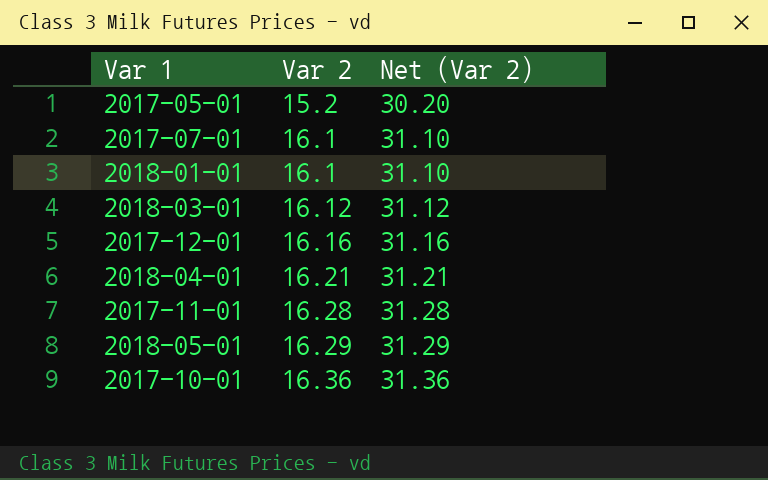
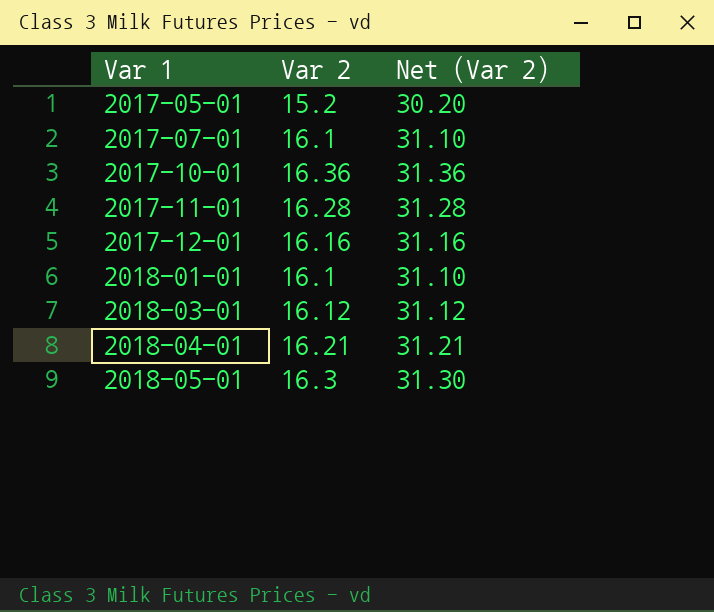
row order: Var 2 ascending -> Var 1 ascending
2018-05-01 | Var 2: 16.29 -> 16.3
2018-05-01 | Net (Var 2): 31.29 -> 31.30

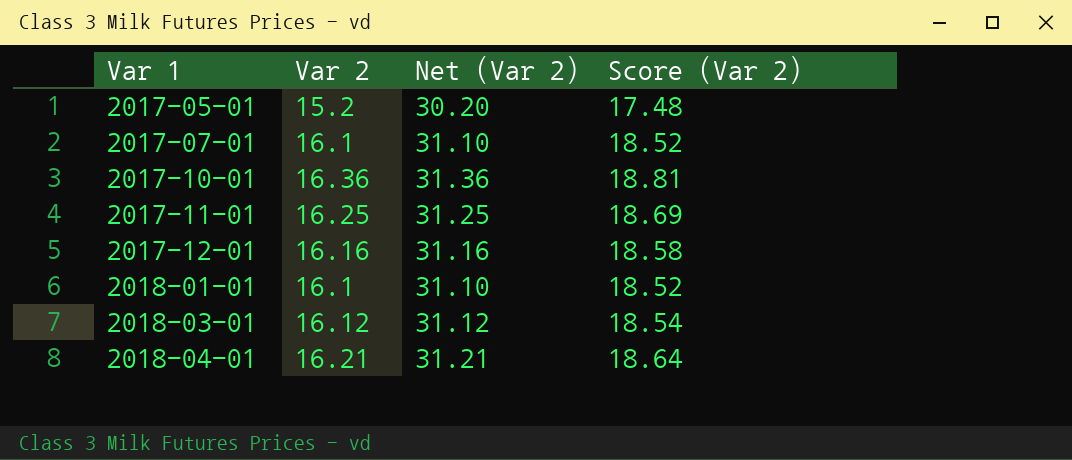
column Score (Var 2) | formula: none -> [Var 2] * 1.15
row 2018-05-01: 16.3 | 31.30 -> none
2017-11-01 | Var 2: 16.28 -> 16.25
2017-11-01 | Net (Var 2): 31.28 -> 31.25

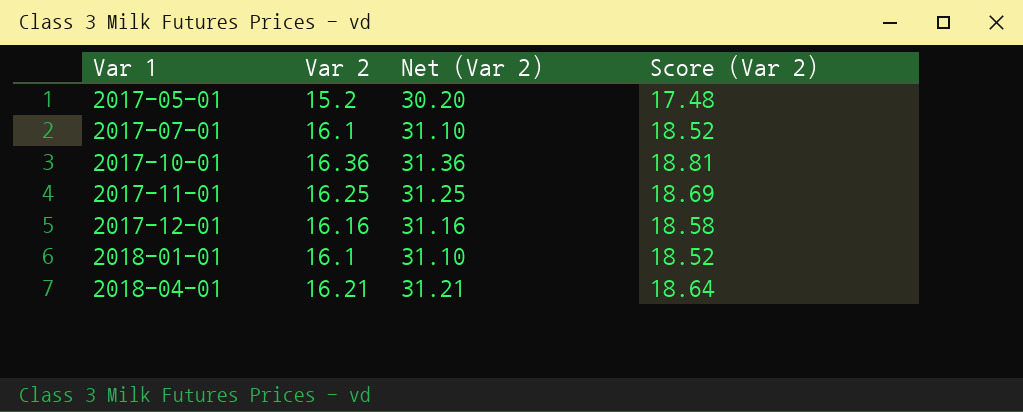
row 2018-03-01: 16.12 | 31.12 | 18.54 -> none

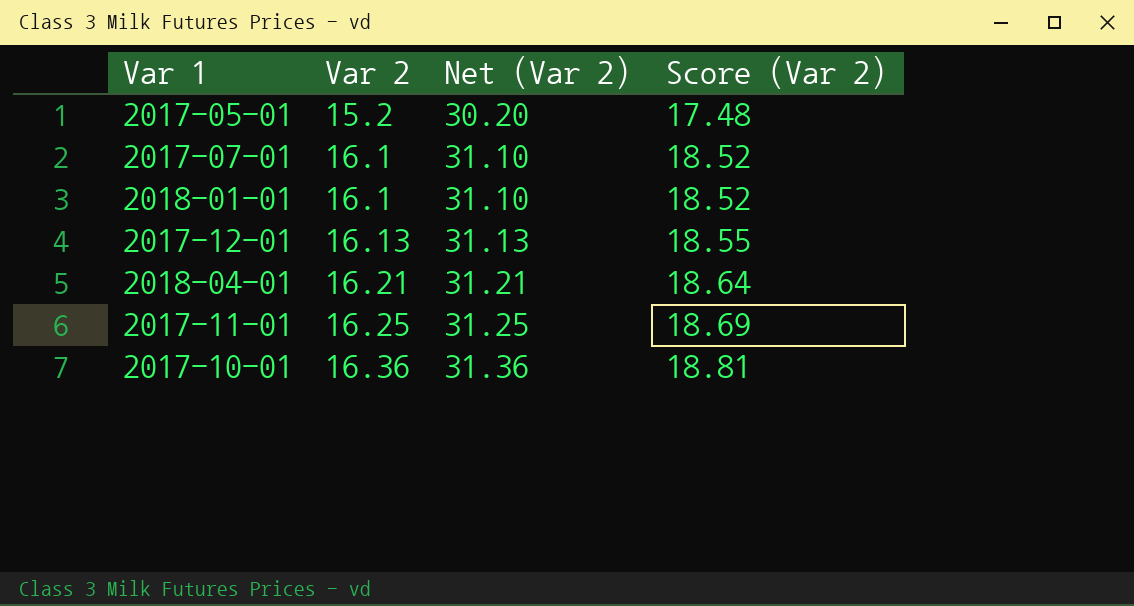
row order: Var 1 ascending -> Var 2 ascending
2017-12-01 | Var 2: 16.16 -> 16.13
2017-12-01 | Net (Var 2): 31.16 -> 31.13
2017-12-01 | Score (Var 2): 18.58 -> 18.55

